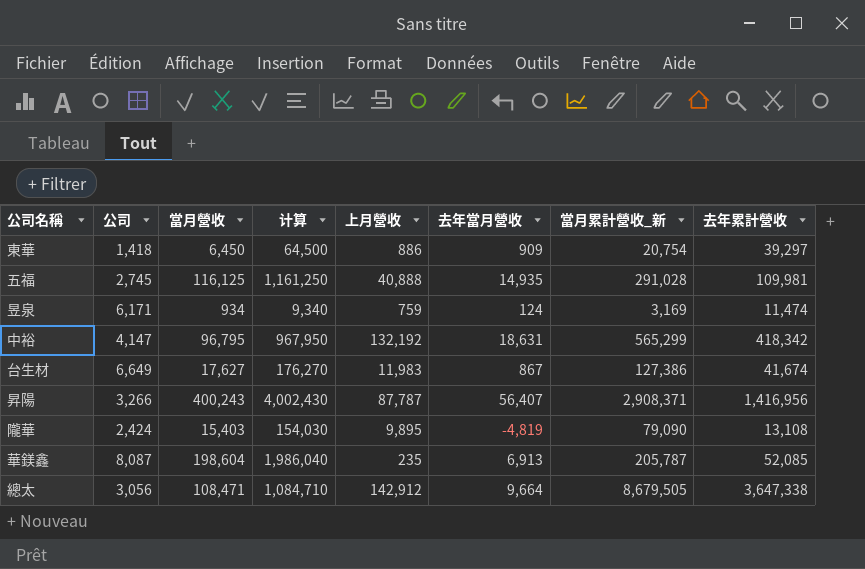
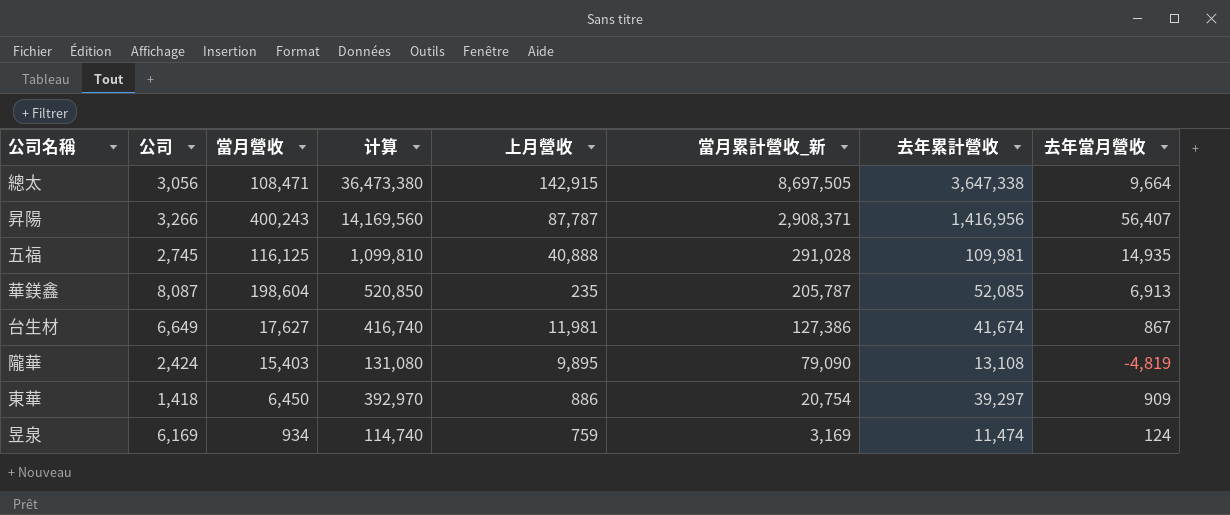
row order: none -> 當月累計營收_新 descending
column 计算 | formula: [當月營收] * 10 -> [去年累計營收] * 10
column 去年當月營收 | position: 6 -> 8
row 中裕: 4,147 | 96,795 | 967,950 | 132,192 | 18,631 | 565,299 | 418,342 -> none
總太 | 上月營收: 142,912 -> 142,915
總太 | 當月累計營收_新: 8,679,505 -> 8,697,505
台生材 | 上月營收: 11,983 -> 11,981
昱泉 | 公司: 6,171 -> 6,169

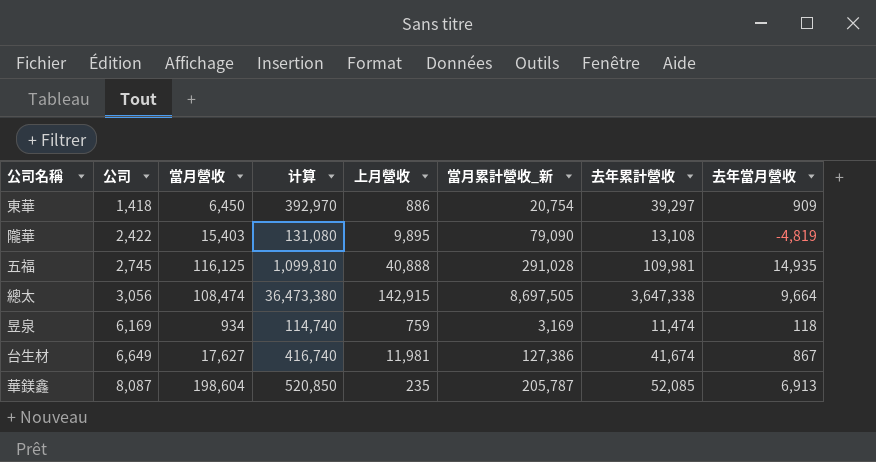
row order: 當月累計營收_新 descending -> 公司 ascending
row 昇陽: 3,266 | 400,243 | 14,169,560 | 87,787 | 2,908,371 | 1,416,956 | 56,407 -> none
隴華 | 公司: 2,424 -> 2,422
總太 | 當月營收: 108,471 -> 108,474
昱泉 | 去年當月營收: 124 -> 118

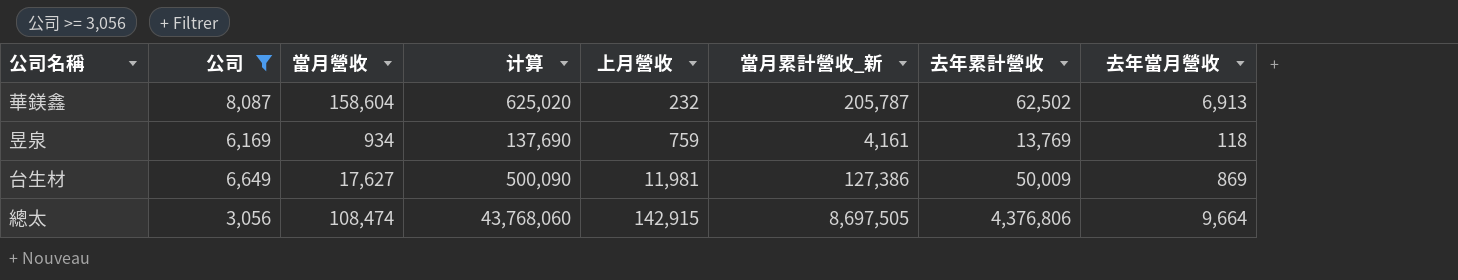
filter: none -> 公司 >= 3,056
row order: 公司 ascending -> 上月營收 ascending
華鎂鑫 | 當月營收: 198,604 -> 158,604
華鎂鑫 | 计算: 520,850 -> 625,020
華鎂鑫 | 上月營收: 235 -> 232
華鎂鑫 | 去年累計營收: 52,085 -> 62,502
昱泉 | 计算: 114,740 -> 137,690
昱泉 | 當月累計營收_新: 3,169 -> 4,161
昱泉 | 去年累計營收: 11,474 -> 13,769
台生材 | 计算: 416,740 -> 500,090
台生材 | 去年累計營收: 41,674 -> 50,009
台生材 | 去年當月營收: 867 -> 869
總太 | 计算: 36,473,380 -> 43,768,060
總太 | 去年累計營收: 3,647,338 -> 4,376,806

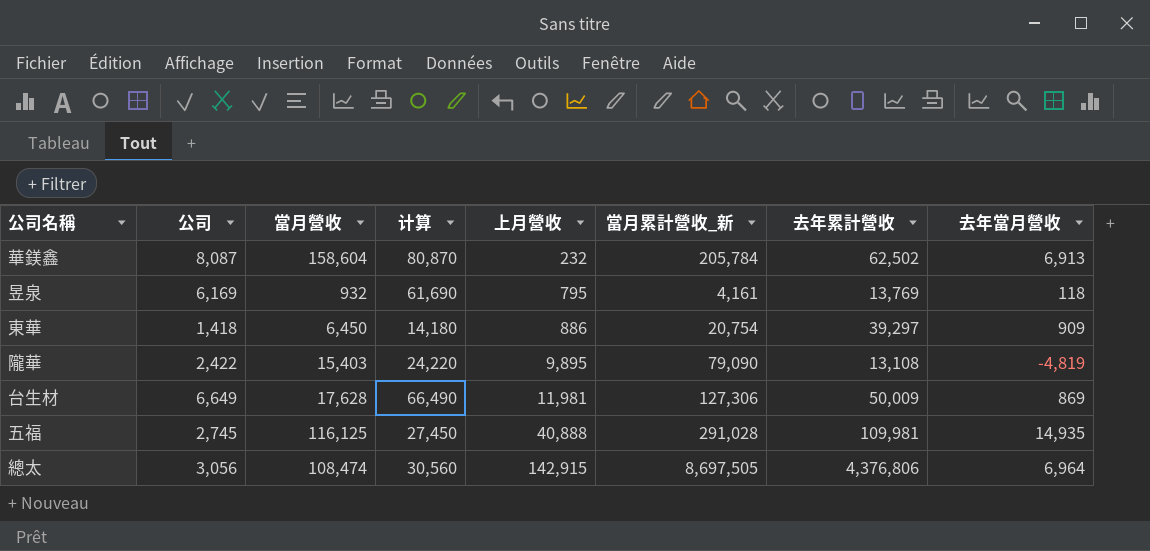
filter: 公司 >= 3,056 -> none
column 计算 | formula: [去年累計營收] * 10 -> [公司] * 10
華鎂鑫 | 當月累計營收_新: 205,787 -> 205,784
昱泉 | 當月營收: 934 -> 932
昱泉 | 上月營收: 759 -> 795
台生材 | 當月營收: 17,627 -> 17,628
台生材 | 當月累計營收_新: 127,386 -> 127,306
總太 | 去年當月營收: 9,664 -> 6,964

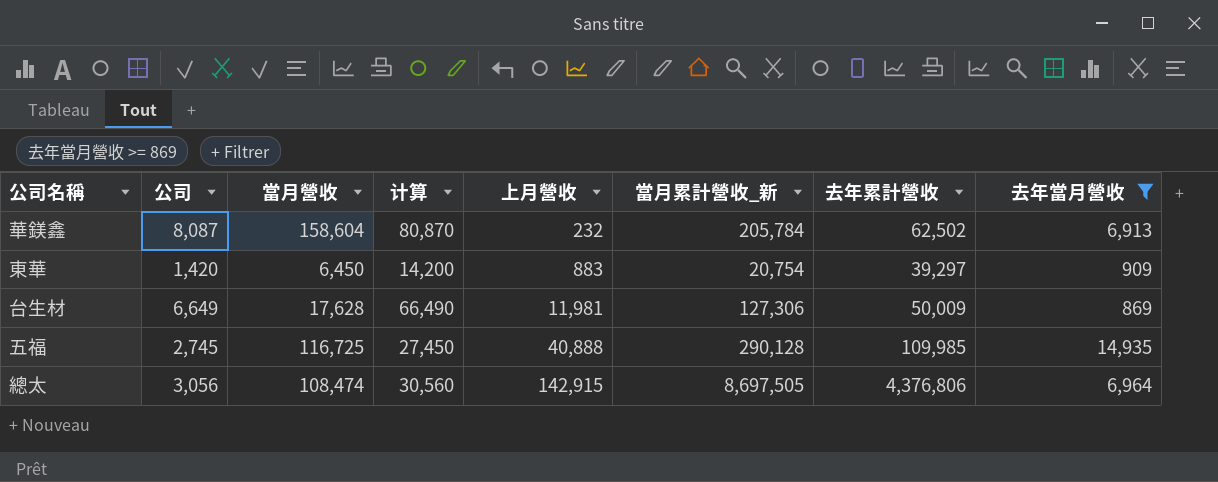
filter: none -> 去年當月營收 >= 869
東華 | 公司: 1,418 -> 1,420
東華 | 计算: 14,180 -> 14,200
東華 | 上月營收: 886 -> 883
五福 | 當月營收: 116,125 -> 116,725
五福 | 當月累計營收_新: 291,028 -> 290,128
五福 | 去年累計營收: 109,981 -> 109,985

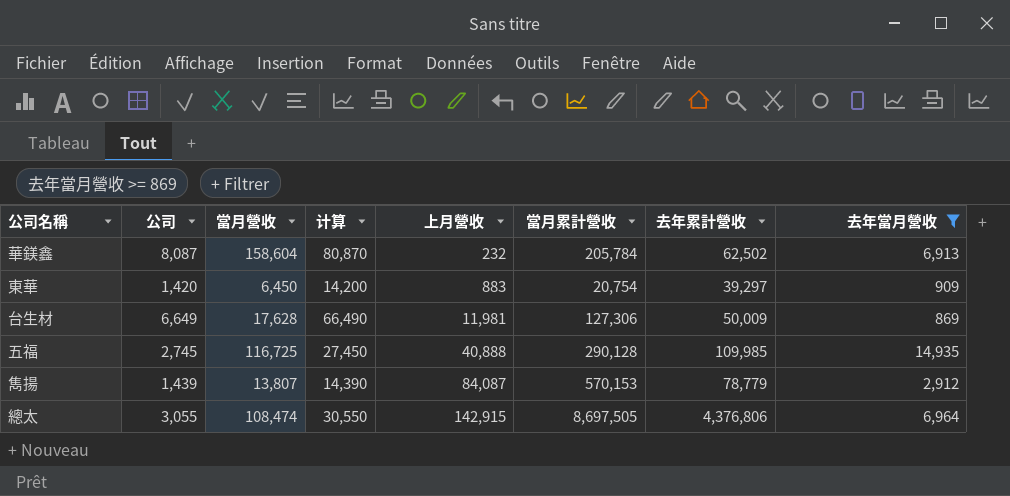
column name: 當月累計營收_新 -> 當月累計營收
row 雋揚: none -> 1,439 | 13,807 | 14,390 | 84,087 | 570,153 | 78,779 | 2,912
總太 | 公司: 3,056 -> 3,055
總太 | 计算: 30,560 -> 30,550

